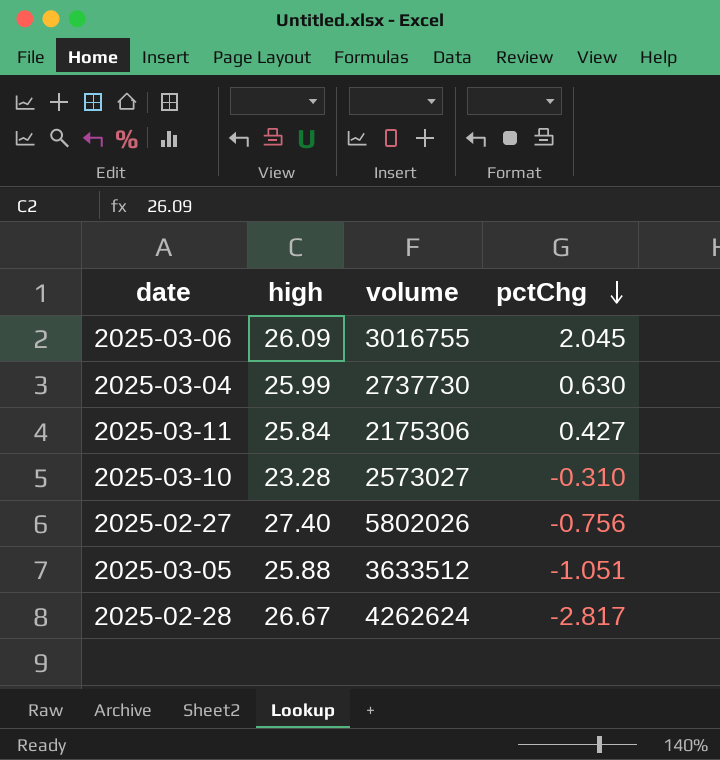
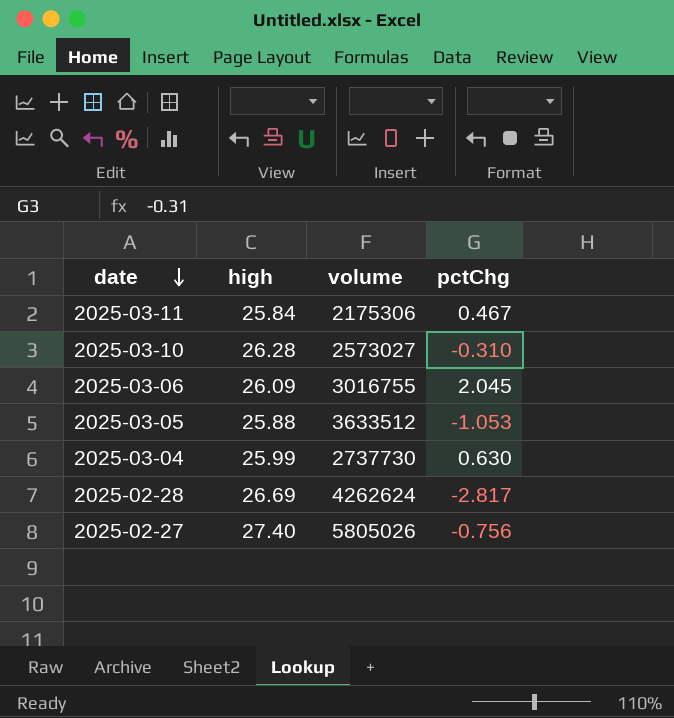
row order: pctChg descending -> date descending
2025-03-11 | pctChg: 0.427 -> 0.467
2025-03-10 | high: 23.28 -> 26.28
2025-03-05 | pctChg: -1.051 -> -1.053
2025-02-28 | high: 26.67 -> 26.69
2025-02-27 | volume: 5802026 -> 5805026

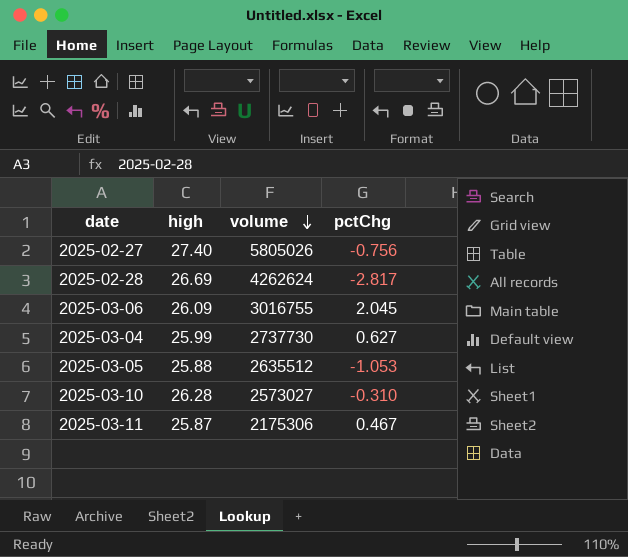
row order: date descending -> volume descending
2025-03-04 | pctChg: 0.630 -> 0.627
2025-03-05 | volume: 3633512 -> 2635512
2025-03-11 | high: 25.84 -> 25.87

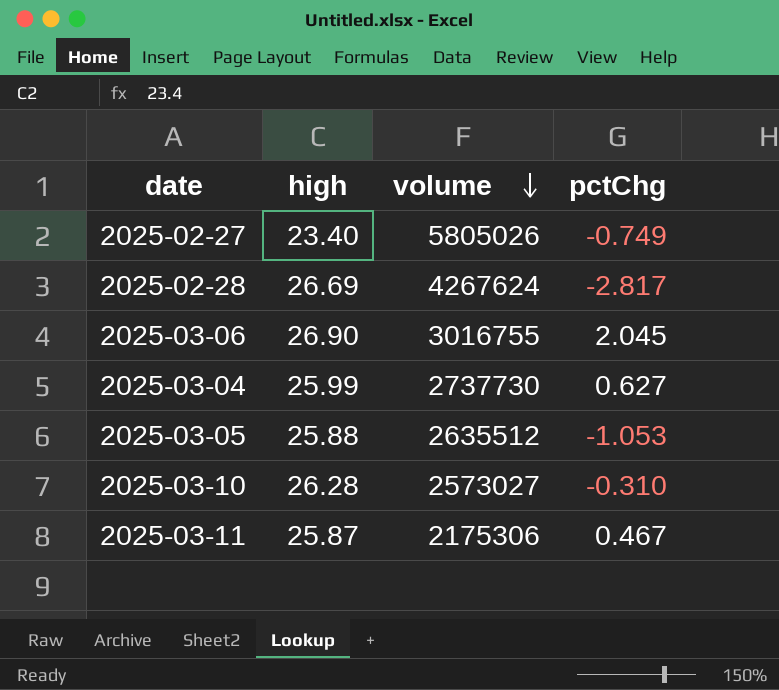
2025-02-27 | high: 27.40 -> 23.40
2025-02-27 | pctChg: -0.756 -> -0.749
2025-02-28 | volume: 4262624 -> 4267624
2025-03-06 | high: 26.09 -> 26.90

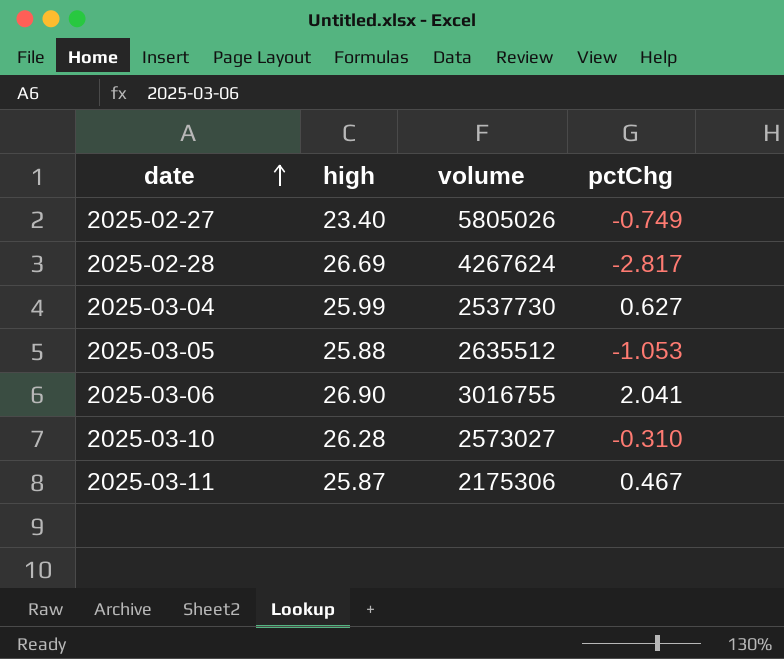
row order: volume descending -> date ascending
2025-03-04 | volume: 2737730 -> 2537730
2025-03-06 | pctChg: 2.045 -> 2.041

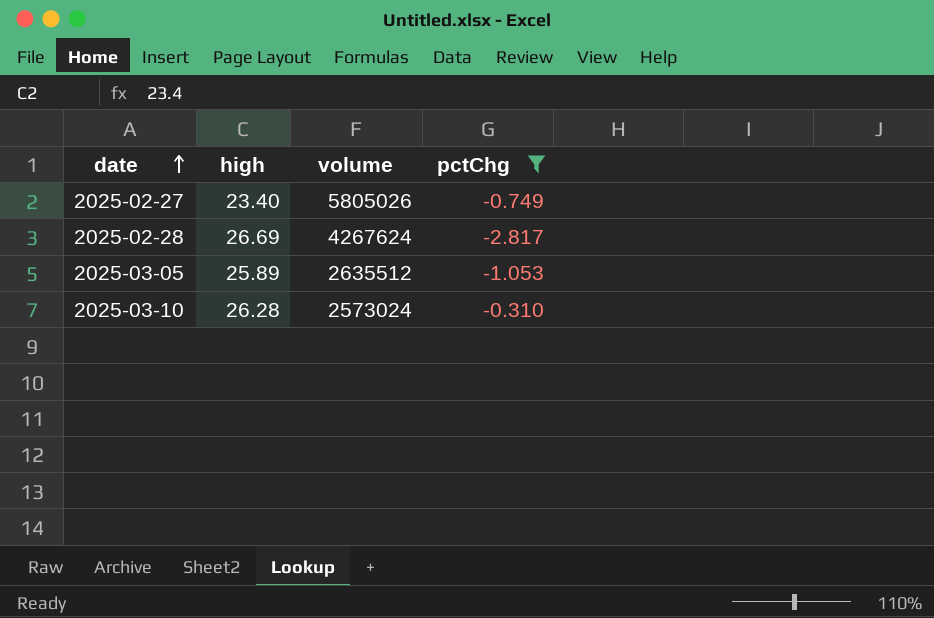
filter: none -> pctChg <= -0.310
2025-03-05 | high: 25.88 -> 25.89
2025-03-10 | volume: 2573027 -> 2573024

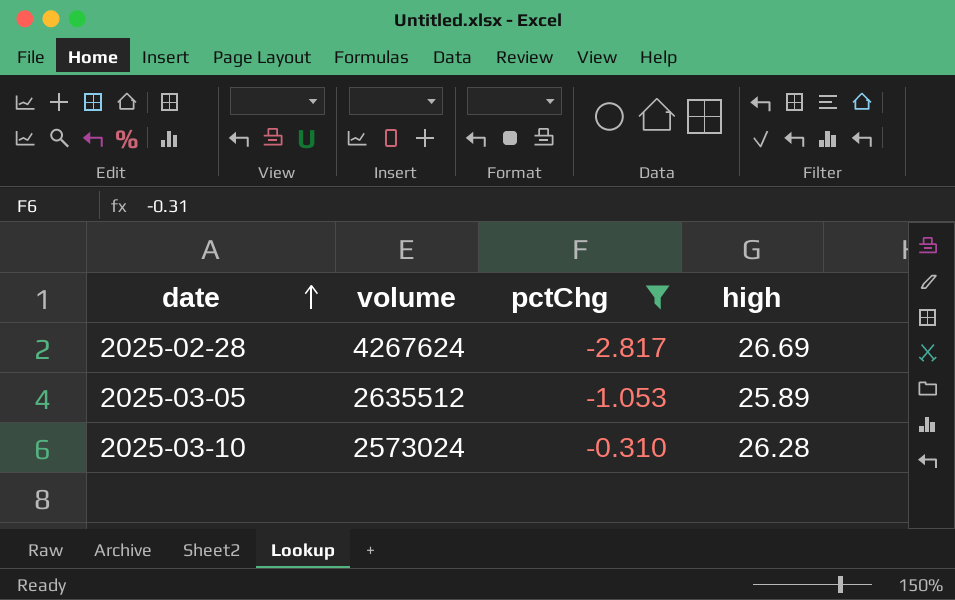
column high | position: 2 -> 4
row 2025-02-27: 23.40 | 5805026 | -0.749 -> none

